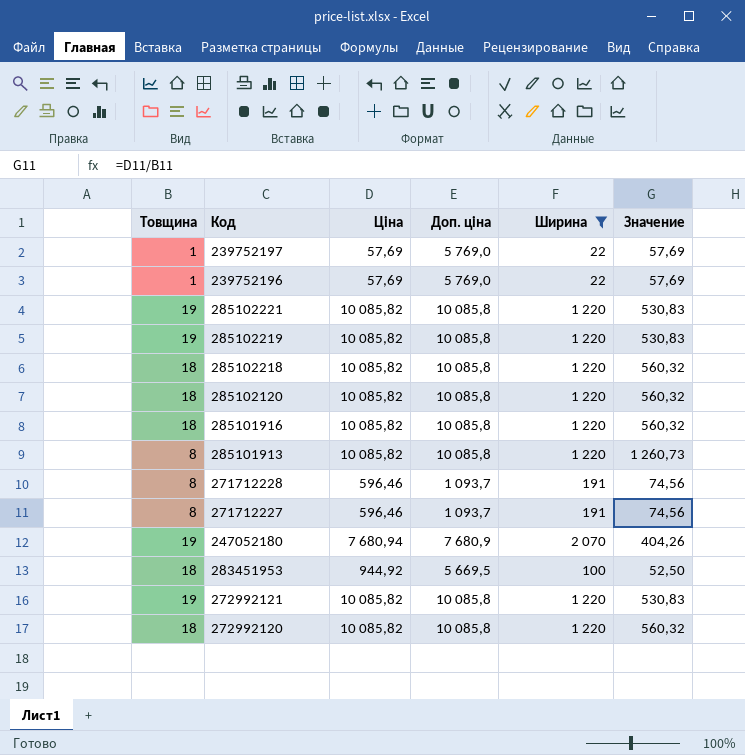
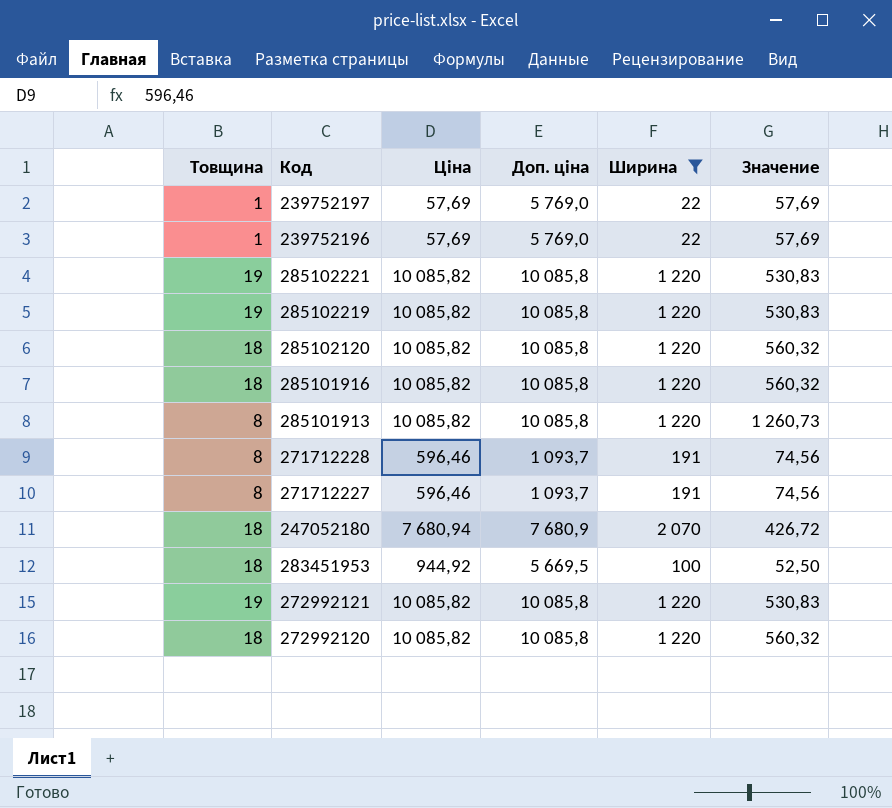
row 285102218: 18 | 10 085,82 | 10 085,8 | 1 220 | 560,32 -> none
247052180 | Товщина: 19 -> 18
247052180 | Значение: 404,26 -> 426,72

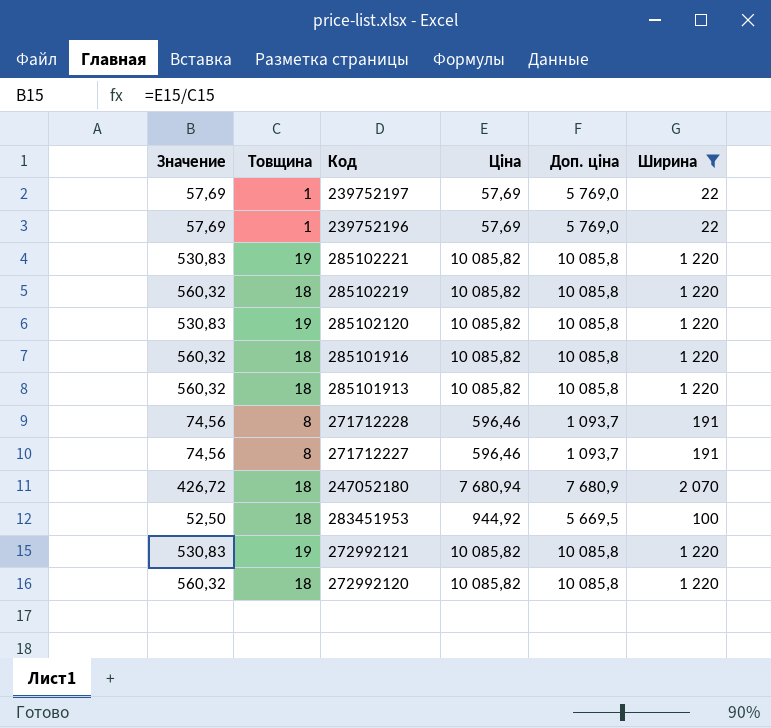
column Значение | position: 6 -> 1
285102219 | Значение: 530,83 -> 560,32
285102219 | Товщина: 19 -> 18
285102120 | Значение: 560,32 -> 530,83
285102120 | Товщина: 18 -> 19
285101913 | Значение: 1 260,73 -> 560,32
285101913 | Товщина: 8 -> 18

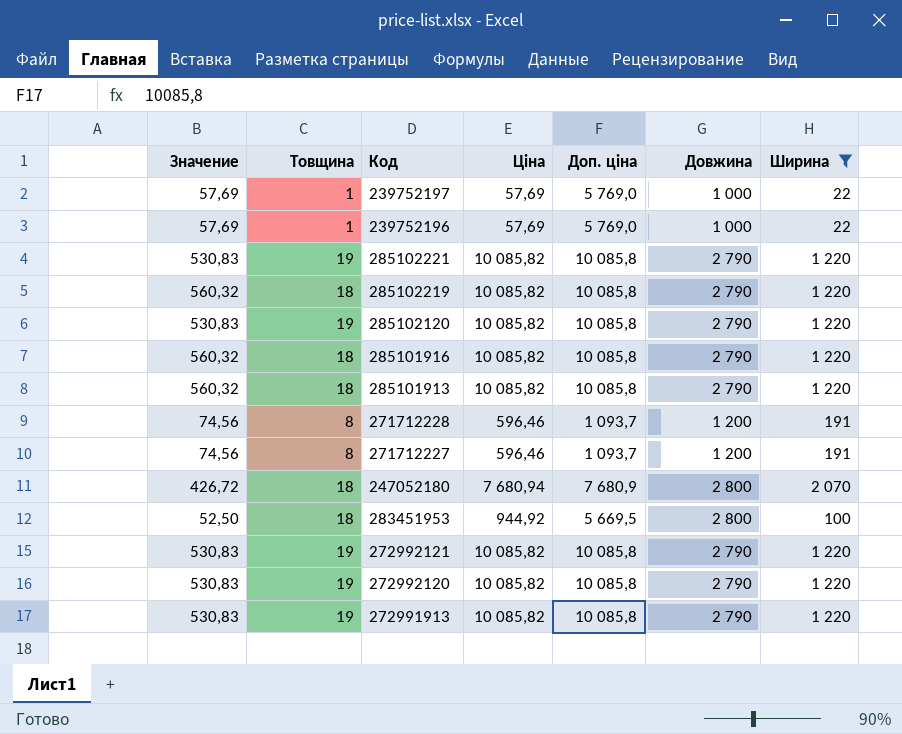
column Довжина | position: none -> 6
272992120 | Значение: 560,32 -> 530,83
272992120 | Товщина: 18 -> 19
row 272991913: none -> 530,83 | 19 | 10 085,82 | 10 085,8 | 2 790 | 1 220

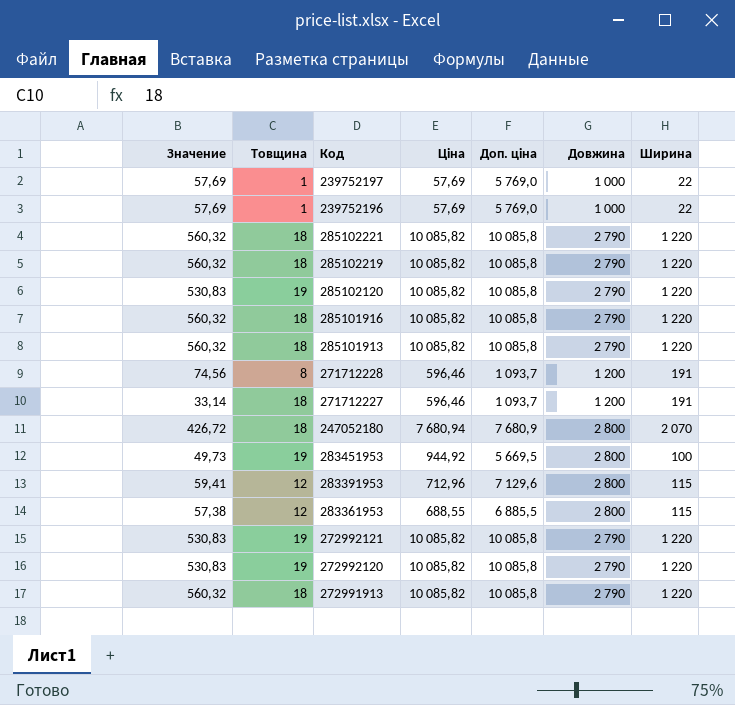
filter: Ширина != 115 -> none
285102221 | Значение: 530,83 -> 560,32
285102221 | Товщина: 19 -> 18
271712227 | Значение: 74,56 -> 33,14
271712227 | Товщина: 8 -> 18
283451953 | Значение: 52,50 -> 49,73
283451953 | Товщина: 18 -> 19
272991913 | Значение: 530,83 -> 560,32
272991913 | Товщина: 19 -> 18

